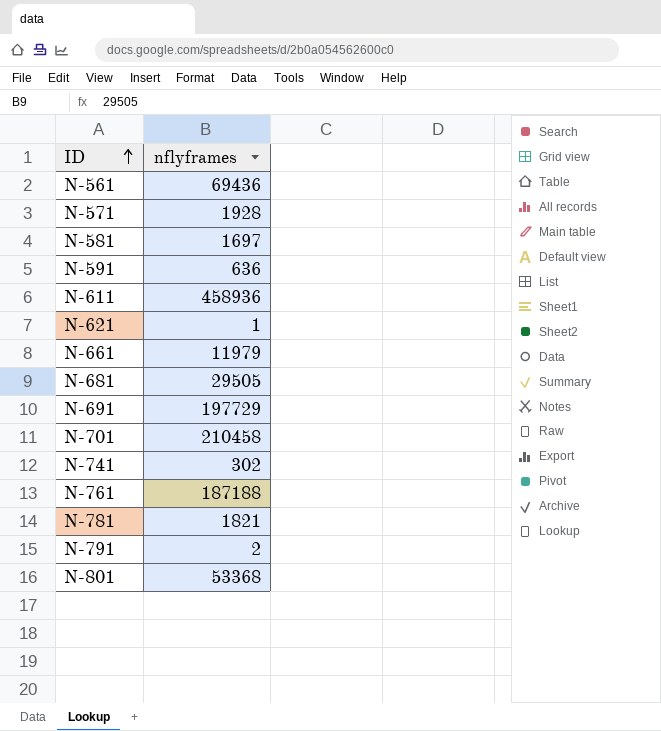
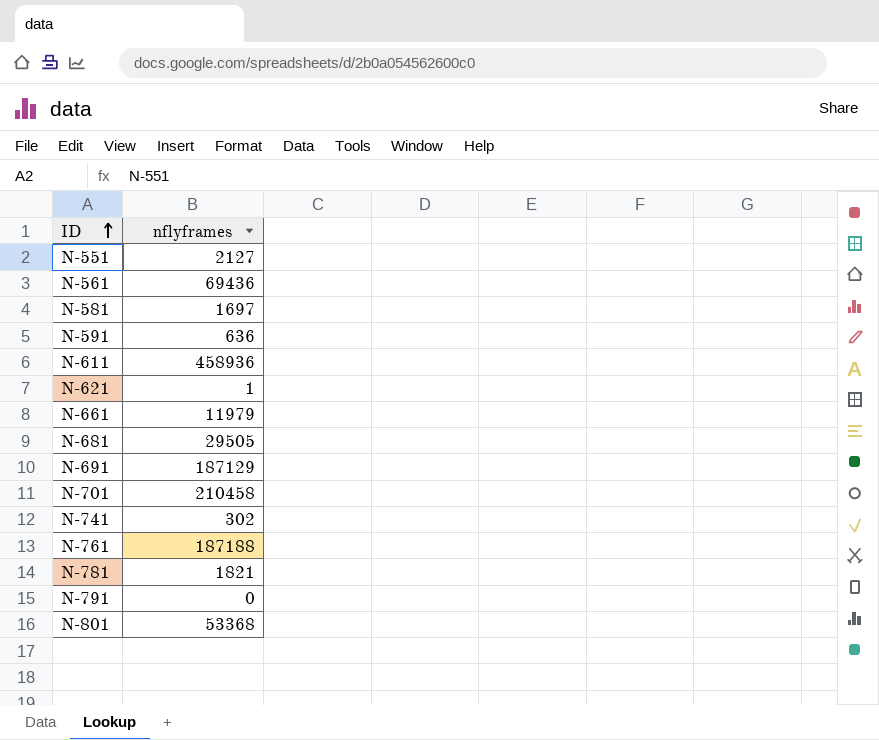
row N-571: 1928 -> none
row N-551: none -> 2127
N-691 | nflyframes: 197729 -> 187129
N-791 | nflyframes: 2 -> 0

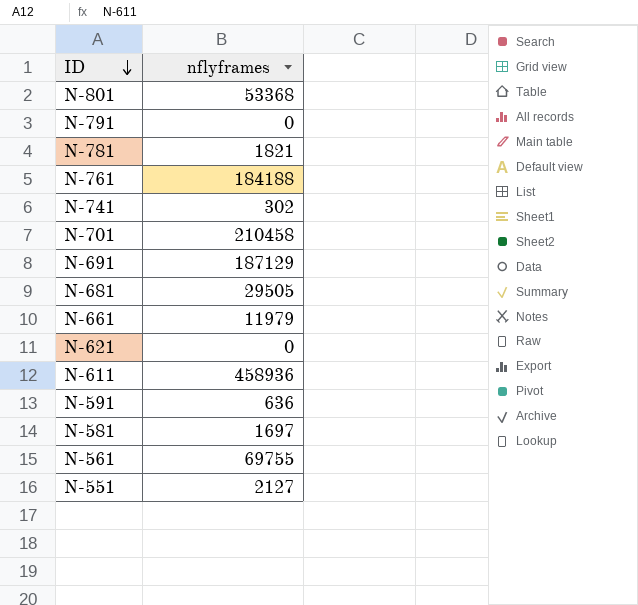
row order: ID ascending -> ID descending
N-761 | nflyframes: 187188 -> 184188
N-621 | nflyframes: 1 -> 0
N-561 | nflyframes: 69436 -> 69755

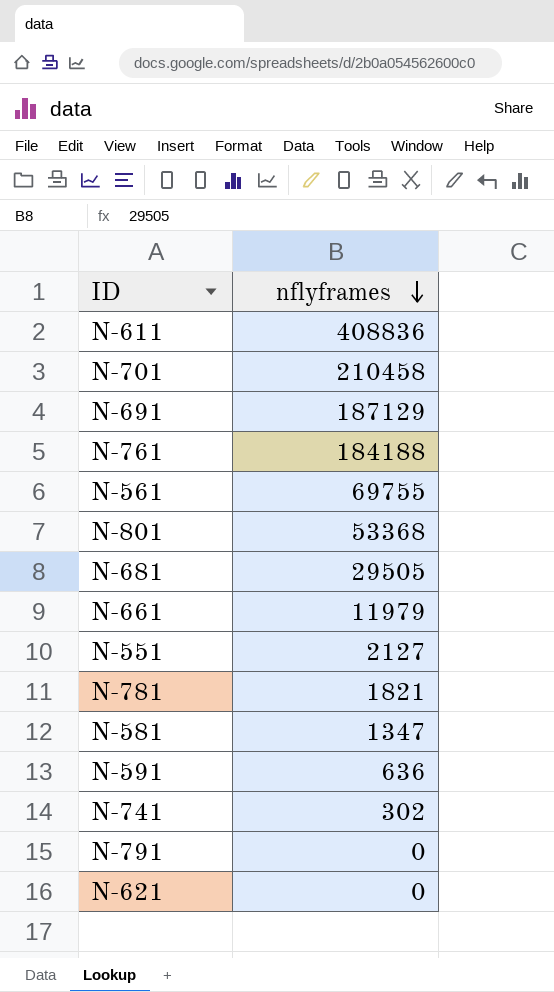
row order: ID descending -> nflyframes descending
N-611 | nflyframes: 458936 -> 408836
N-581 | nflyframes: 1697 -> 1347

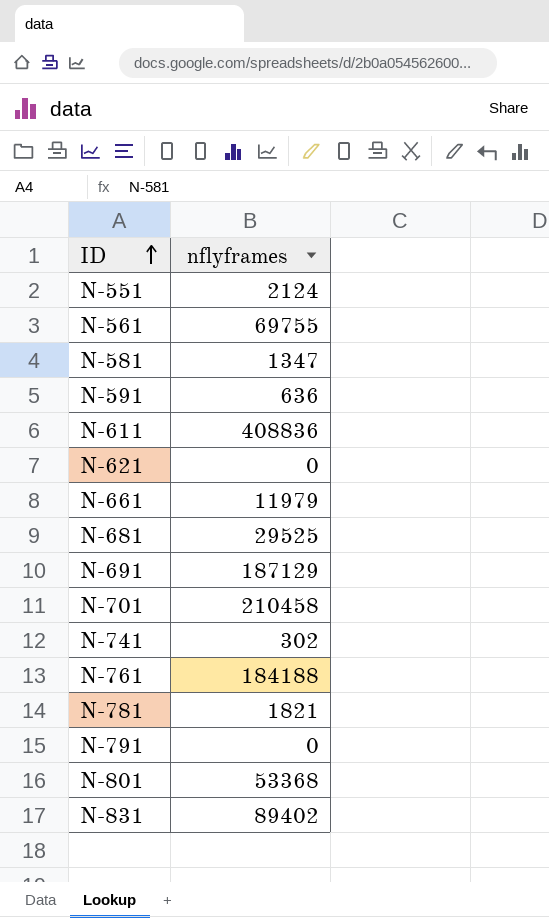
row order: nflyframes descending -> ID ascending
N-551 | nflyframes: 2127 -> 2124
N-681 | nflyframes: 29505 -> 29525
row N-831: none -> 89402

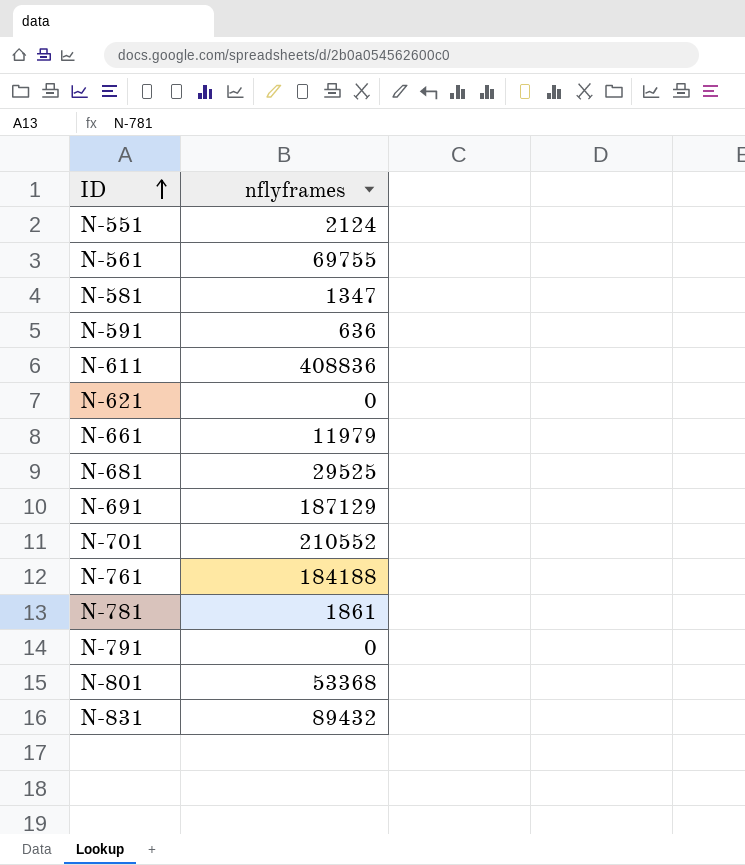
row N-741: 302 -> none
N-701 | nflyframes: 210458 -> 210552
N-781 | nflyframes: 1821 -> 1861
N-831 | nflyframes: 89402 -> 89432

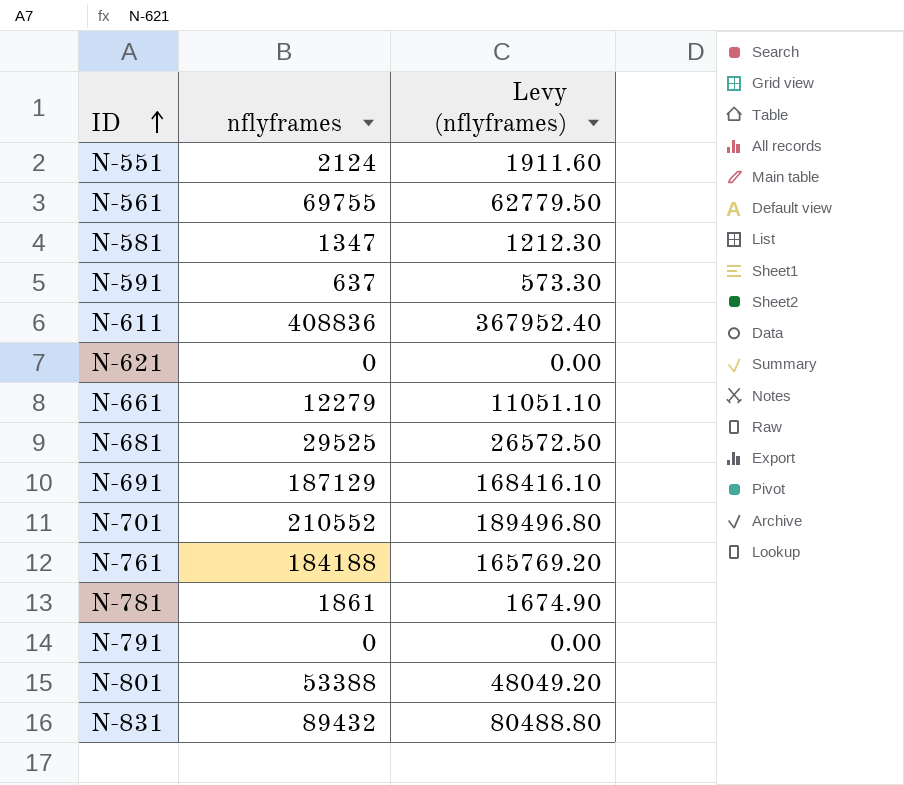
column Levy (nflyframes) | formula: none -> [nflyframes] * 0.9
N-591 | nflyframes: 636 -> 637
N-661 | nflyframes: 11979 -> 12279
N-801 | nflyframes: 53368 -> 53388

